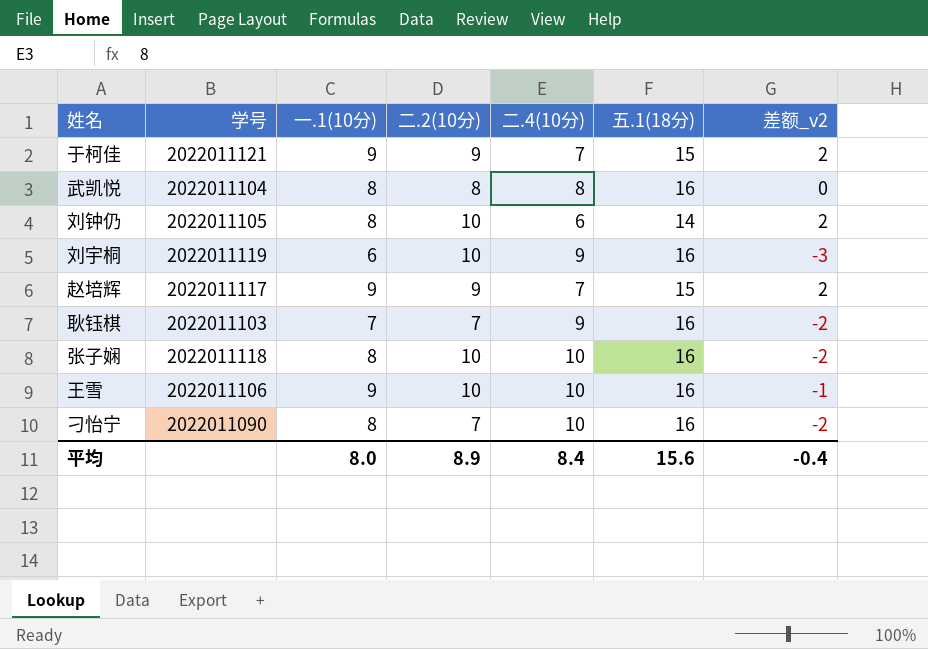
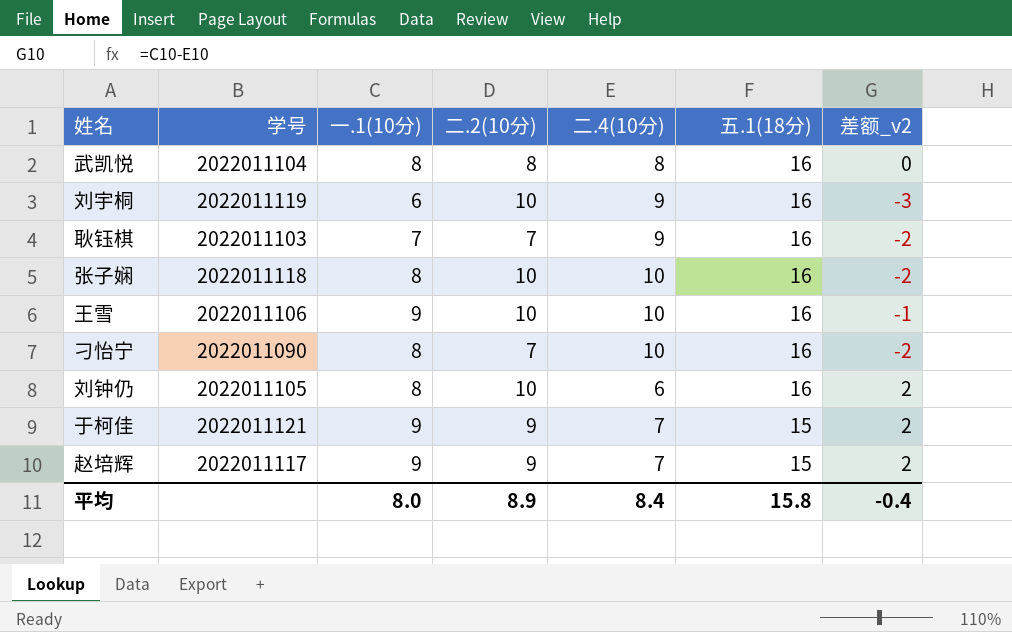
row order: none -> 五.1(18分) descending
刘钟仍 | 五.1(18分): 14 -> 16
平均 | 五.1(18分): 15.6 -> 15.8

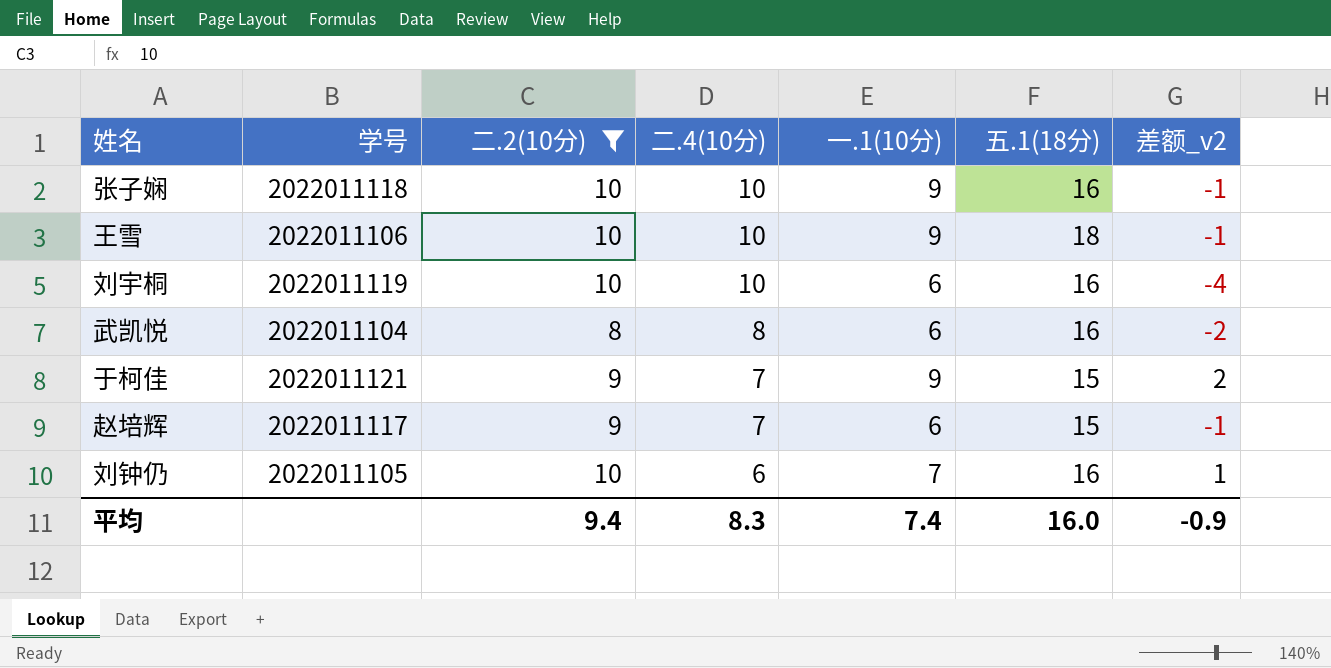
filter: none -> 二.2(10分) != 7
row order: 五.1(18分) descending -> 二.4(10分) descending
column 一.1(10分) | position: 3 -> 5
张子娴 | 一.1(10分): 8 -> 9
张子娴 | 差额_v2: -2 -> -1
王雪 | 五.1(18分): 16 -> 18
刘宇桐 | 二.4(10分): 9 -> 10
刘宇桐 | 差额_v2: -3 -> -4
武凯悦 | 一.1(10分): 8 -> 6
武凯悦 | 差额_v2: 0 -> -2
赵培辉 | 一.1(10分): 9 -> 6
赵培辉 | 差额_v2: 2 -> -1
刘钟仍 | 一.1(10分): 8 -> 7
刘钟仍 | 差额_v2: 2 -> 1
平均 | 二.2(10分): 8.9 -> 9.4
平均 | 二.4(10分): 8.4 -> 8.3
平均 | 一.1(10分): 8.0 -> 7.4
平均 | 五.1(18分): 15.8 -> 16.0
平均 | 差额_v2: -0.4 -> -0.9

